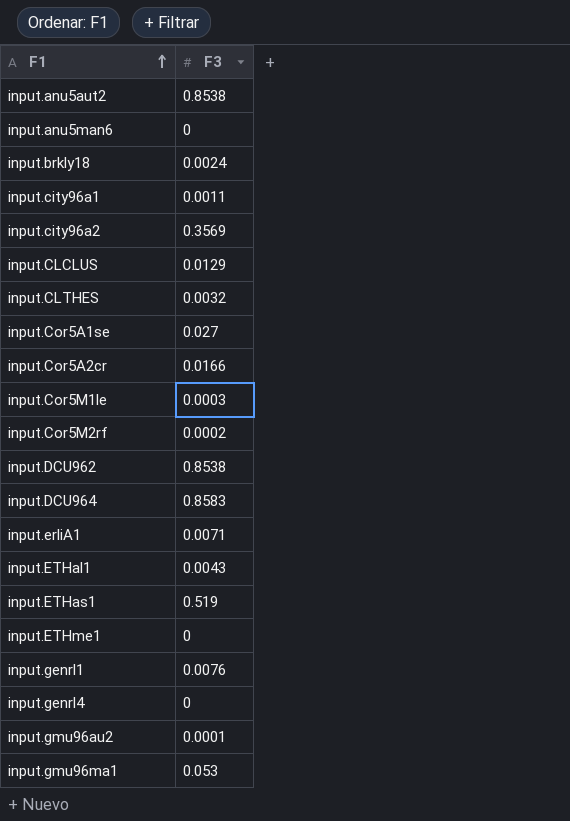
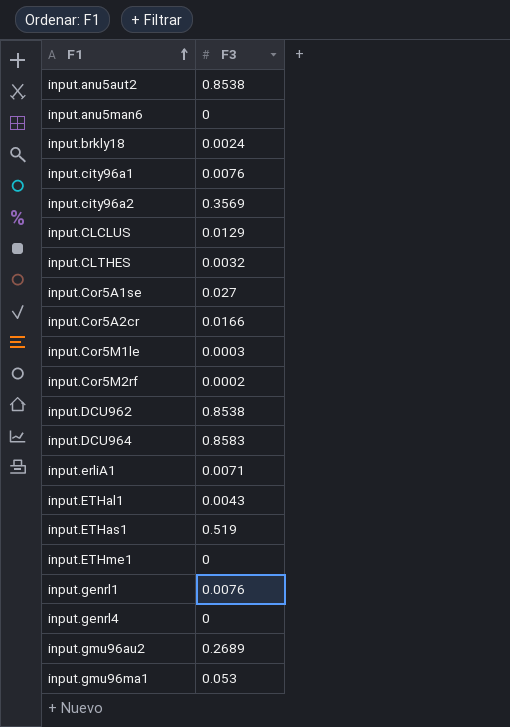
input.city96a1 | F3: 0.0011 -> 0.0076
input.gmu96au2 | F3: 0.0001 -> 0.2689

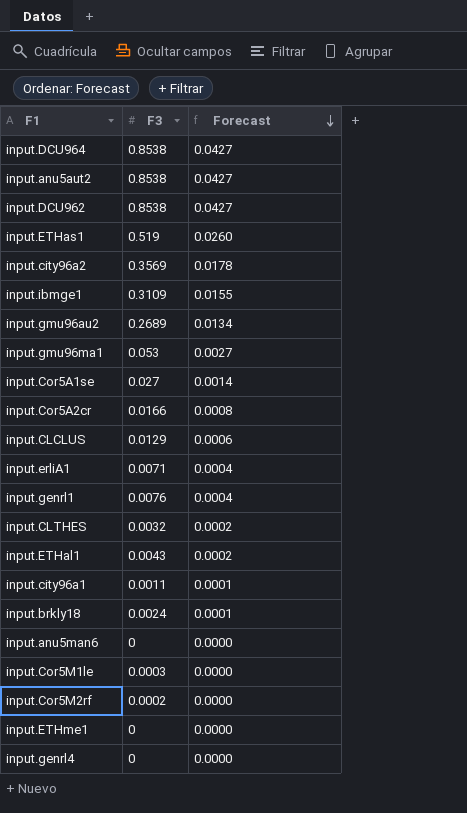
row order: F1 ascending -> Forecast descending
column Forecast | formula: none -> [F3] * 0.05
input.DCU964 | F3: 0.8583 -> 0.8538
row input.ibmge1: none -> 0.3109 | 0.0155
input.city96a1 | F3: 0.0076 -> 0.0011

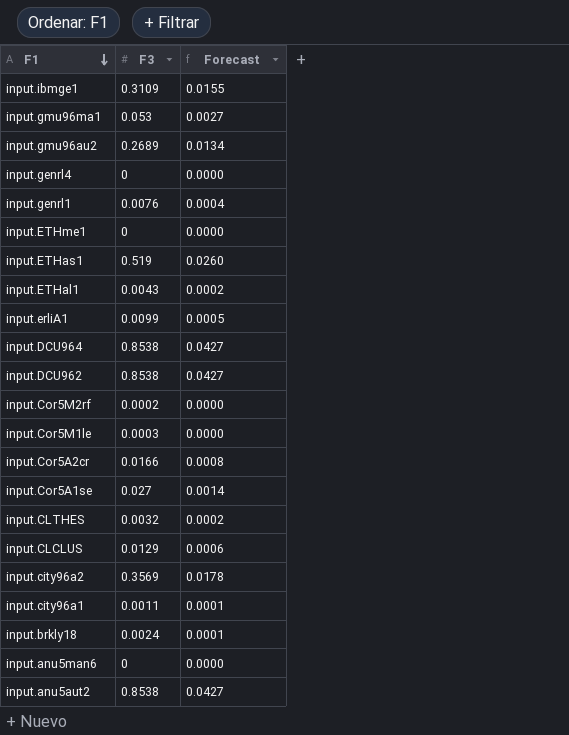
row order: Forecast descending -> F1 descending
input.erliA1 | F3: 0.0071 -> 0.0099
input.erliA1 | Forecast: 0.0004 -> 0.0005

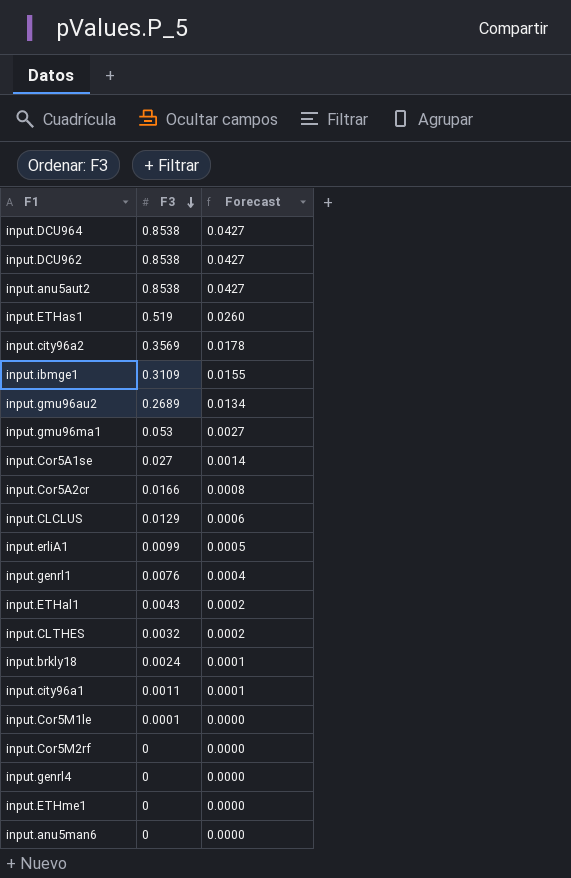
row order: F1 descending -> F3 descending
input.Cor5M1le | F3: 0.0003 -> 0.0001
input.Cor5M2rf | F3: 0.0002 -> 0

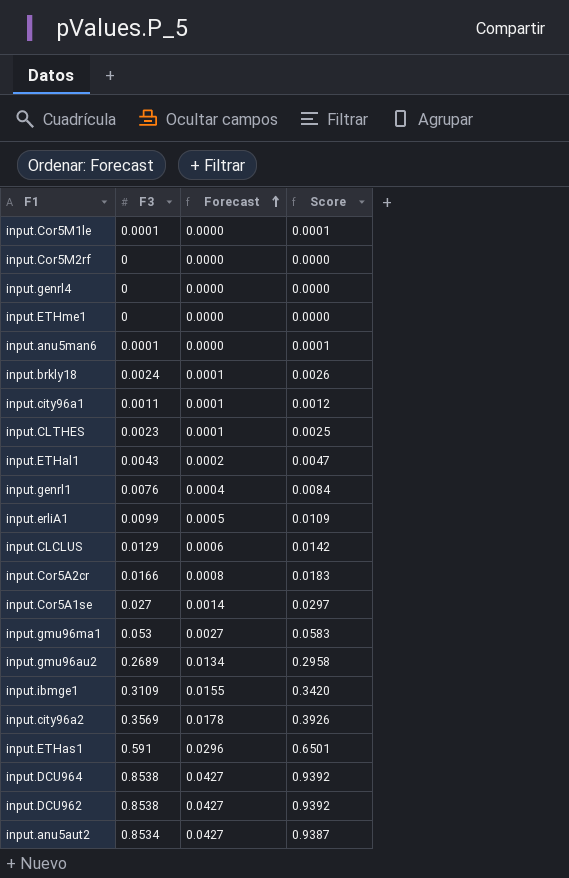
row order: F3 descending -> Forecast ascending
column Score | formula: none -> [F3] * 1.1
input.anu5man6 | F3: 0 -> 0.0001
input.CLTHES | F3: 0.0032 -> 0.0023
input.CLTHES | Forecast: 0.0002 -> 0.0001
input.ETHas1 | F3: 0.519 -> 0.591
input.ETHas1 | Forecast: 0.0260 -> 0.0296
input.anu5aut2 | F3: 0.8538 -> 0.8534

